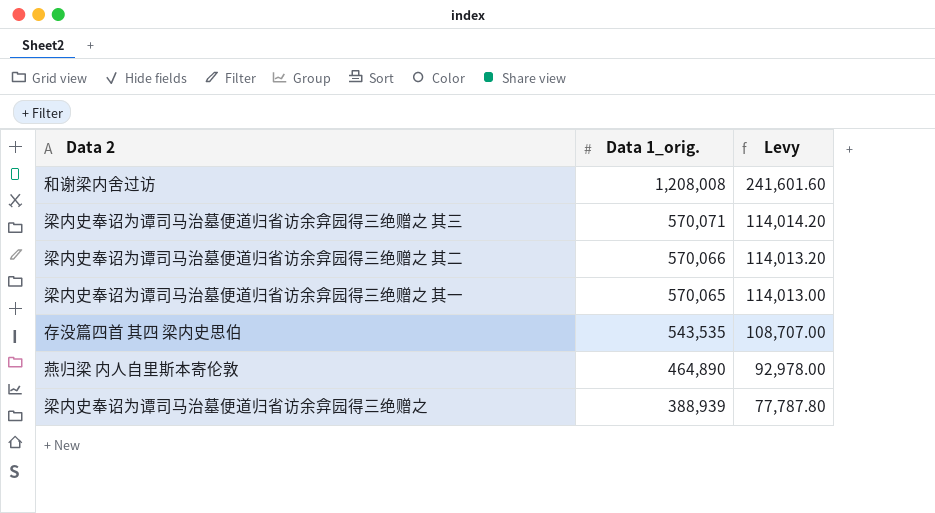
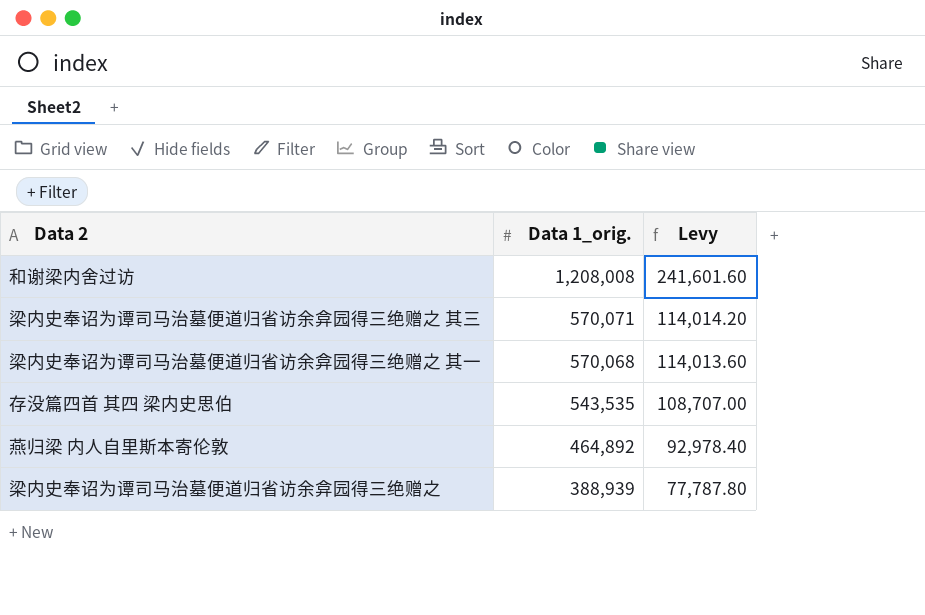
row 梁内史奉诏为谭司马治墓便道归省访余弇园得三绝赠之 其二: 570,066 | 114,013.20 -> none
梁内史奉诏为谭司马治墓便道归省访余弇园得三绝赠之 其一 | Data 1_orig.: 570,065 -> 570,068
梁内史奉诏为谭司马治墓便道归省访余弇园得三绝赠之 其一 | Levy: 114,013.00 -> 114,013.60
燕归梁 内人自里斯本寄伦敦 | Data 1_orig.: 464,890 -> 464,892
燕归梁 内人自里斯本寄伦敦 | Levy: 92,978.00 -> 92,978.40

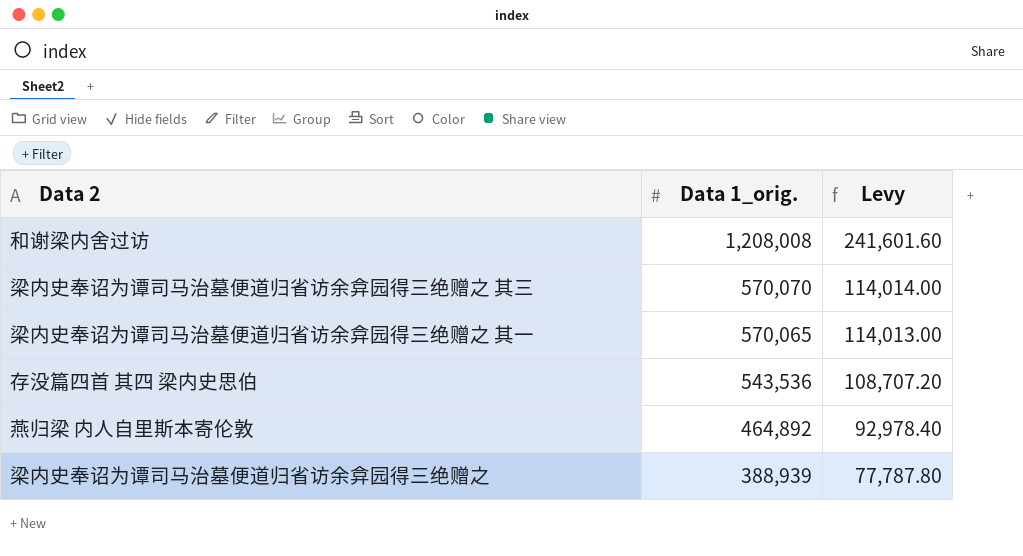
梁内史奉诏为谭司马治墓便道归省访余弇园得三绝赠之 其三 | Data 1_orig.: 570,071 -> 570,070
梁内史奉诏为谭司马治墓便道归省访余弇园得三绝赠之 其三 | Levy: 114,014.20 -> 114,014.00
梁内史奉诏为谭司马治墓便道归省访余弇园得三绝赠之 其一 | Data 1_orig.: 570,068 -> 570,065
梁内史奉诏为谭司马治墓便道归省访余弇园得三绝赠之 其一 | Levy: 114,013.60 -> 114,013.00
存没篇四首 其四 梁内史思伯 | Data 1_orig.: 543,535 -> 543,536
存没篇四首 其四 梁内史思伯 | Levy: 108,707.00 -> 108,707.20

